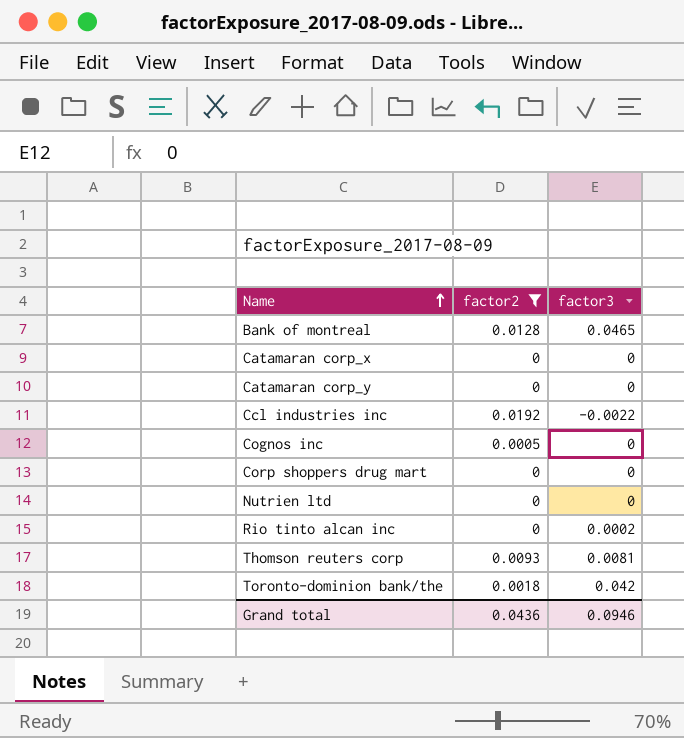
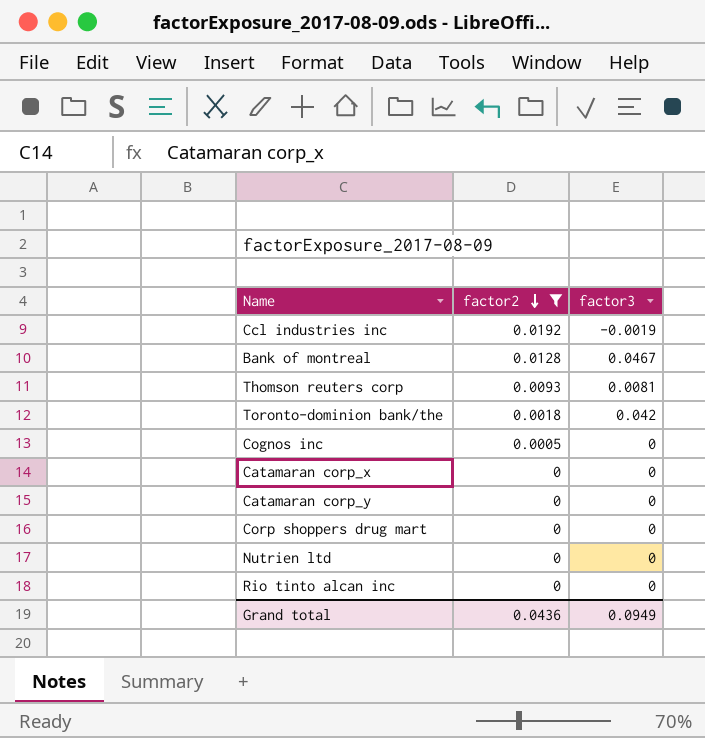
row order: Name ascending -> factor2 descending
Ccl industries inc | factor3: -0.0022 -> -0.0019
Bank of montreal | factor3: 0.0465 -> 0.0467
Rio tinto alcan inc | factor3: 0.0002 -> 0
Grand total | factor3: 0.0946 -> 0.0949

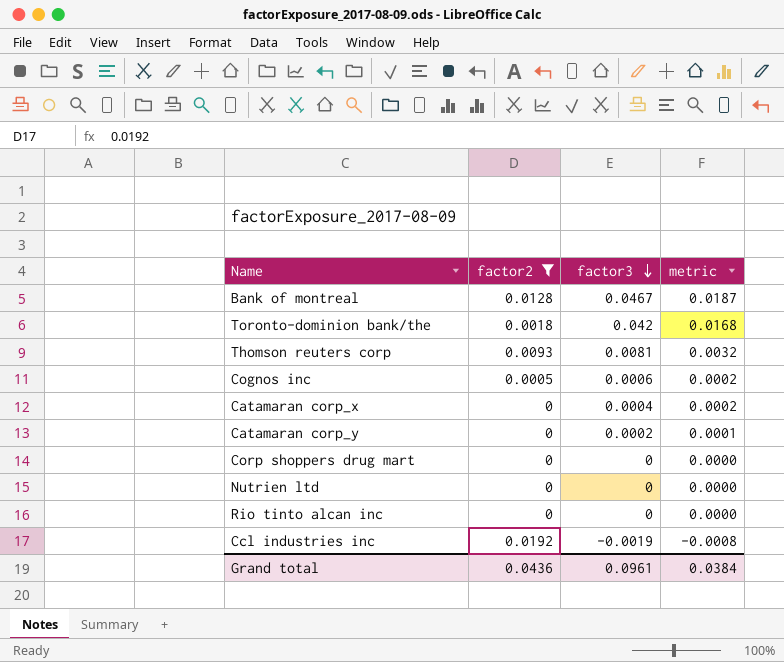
row order: factor2 descending -> factor3 descending
column metric | formula: none -> [factor3] * 0.4
Cognos inc | factor3: 0 -> 0.0006
Catamaran corp_x | factor3: 0 -> 0.0004
Catamaran corp_y | factor3: 0 -> 0.0002
Grand total | factor3: 0.0949 -> 0.0961

